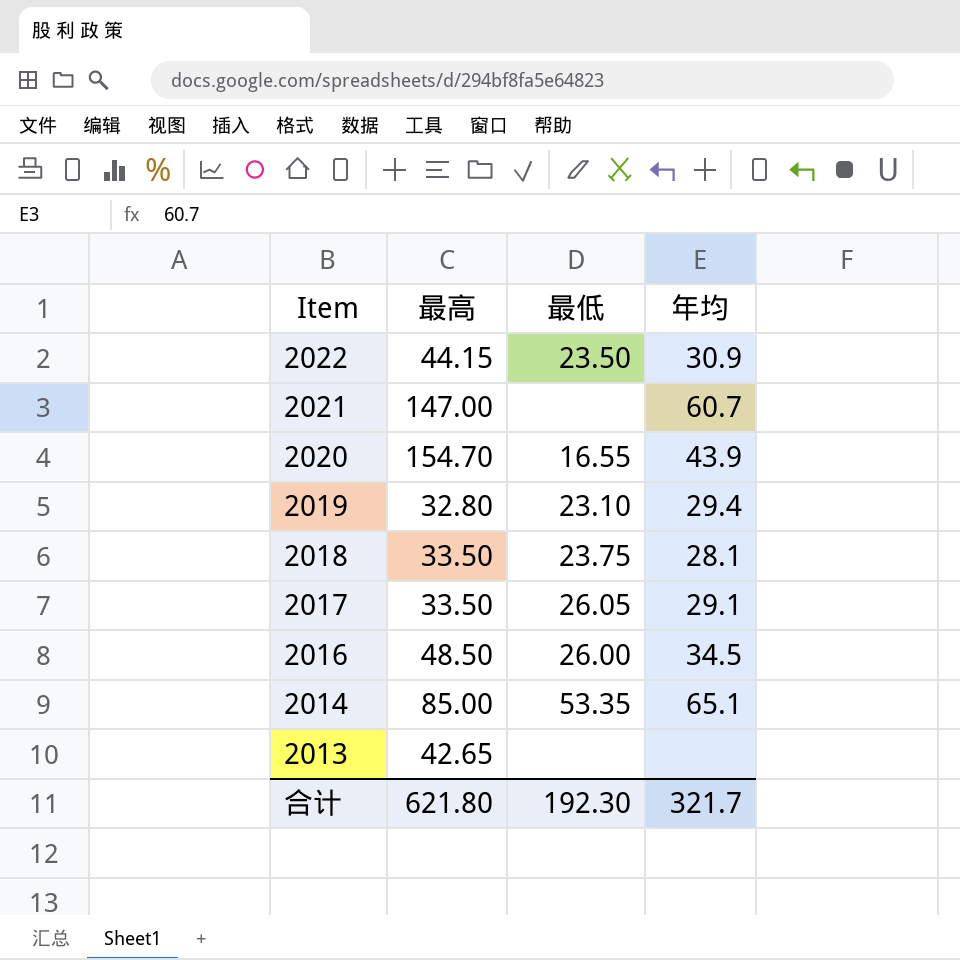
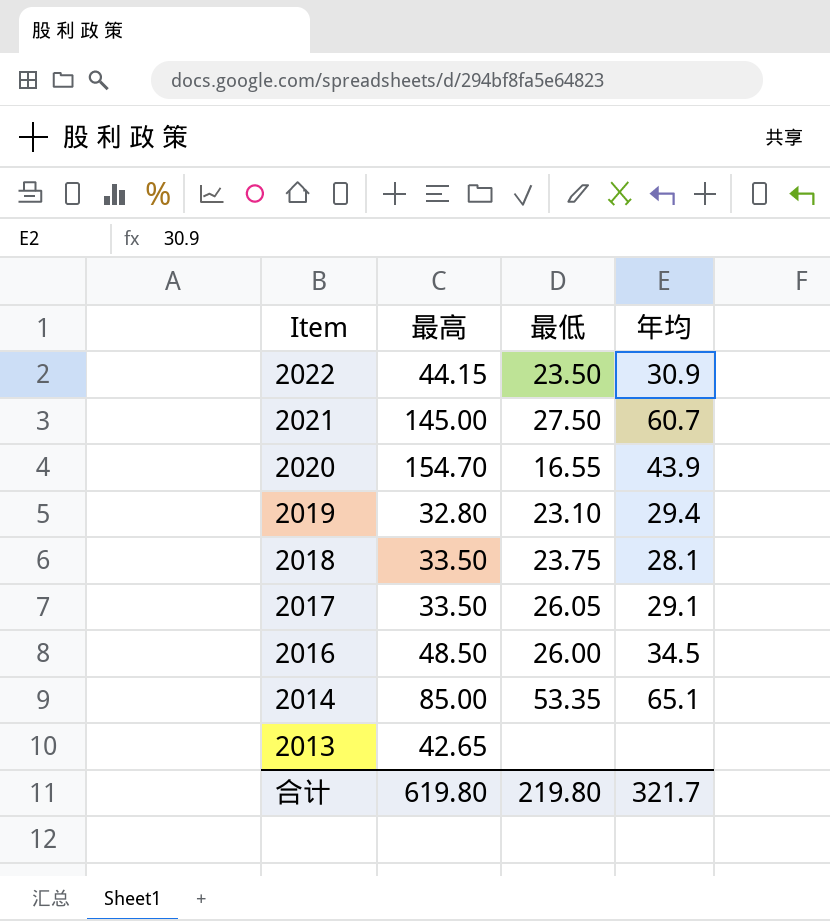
2021 | 最高: 147.00 -> 145.00
2021 | 最低: none -> 27.50
合计 | 最高: 621.80 -> 619.80
合计 | 最低: 192.30 -> 219.80

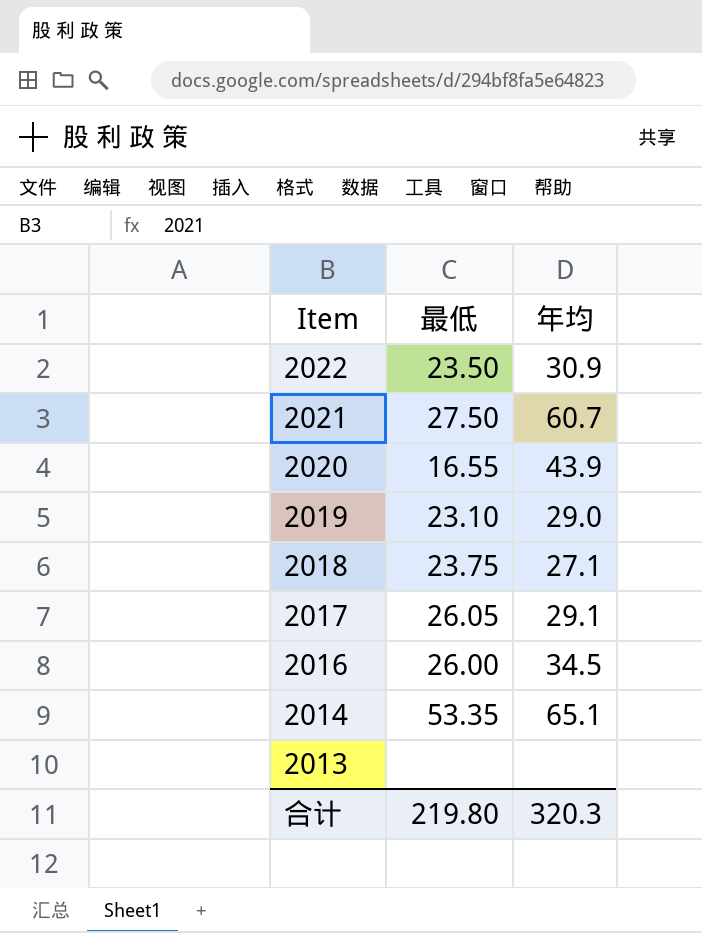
column 最高 | position: 2 -> none
2019 | 年均: 29.4 -> 29.0
2018 | 年均: 28.1 -> 27.1
合计 | 年均: 321.7 -> 320.3

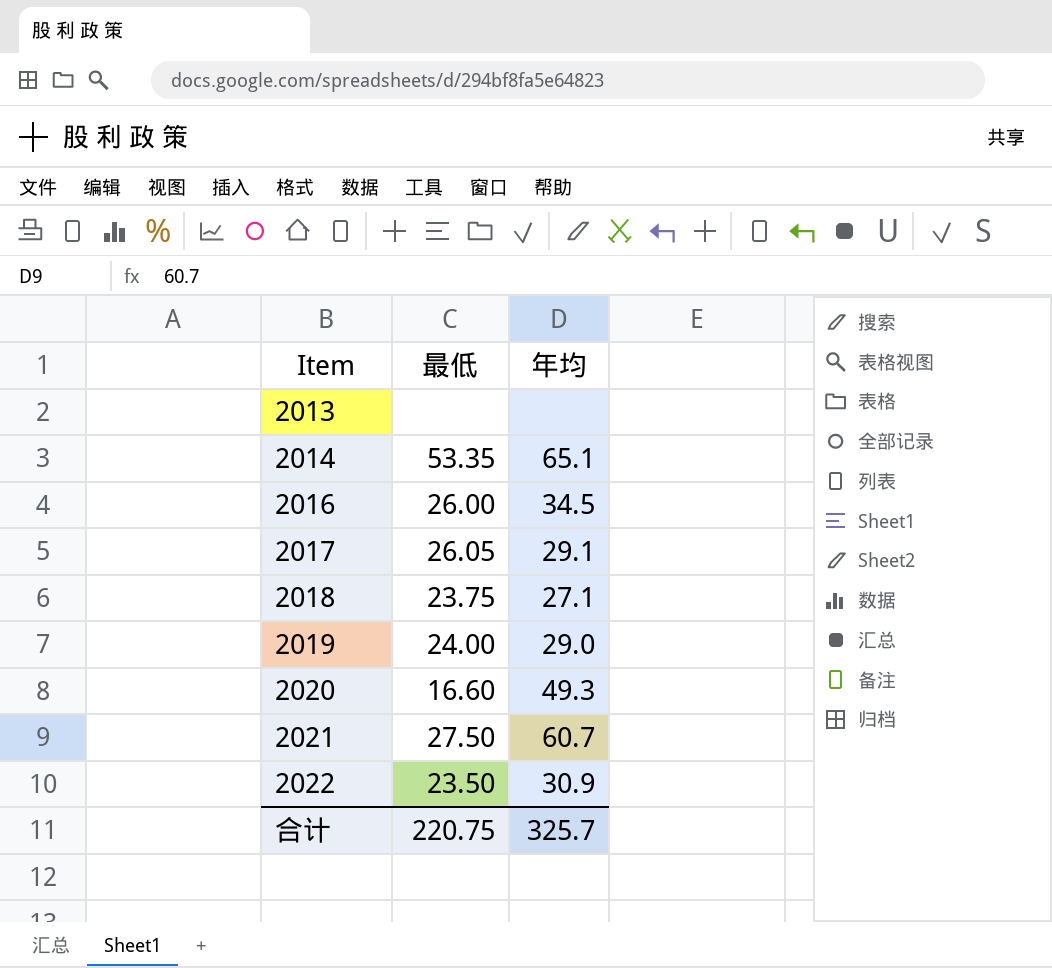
row order: Item descending -> Item ascending
2019 | 最低: 23.10 -> 24.00
2020 | 最低: 16.55 -> 16.60
2020 | 年均: 43.9 -> 49.3
合计 | 最低: 219.80 -> 220.75
合计 | 年均: 320.3 -> 325.7

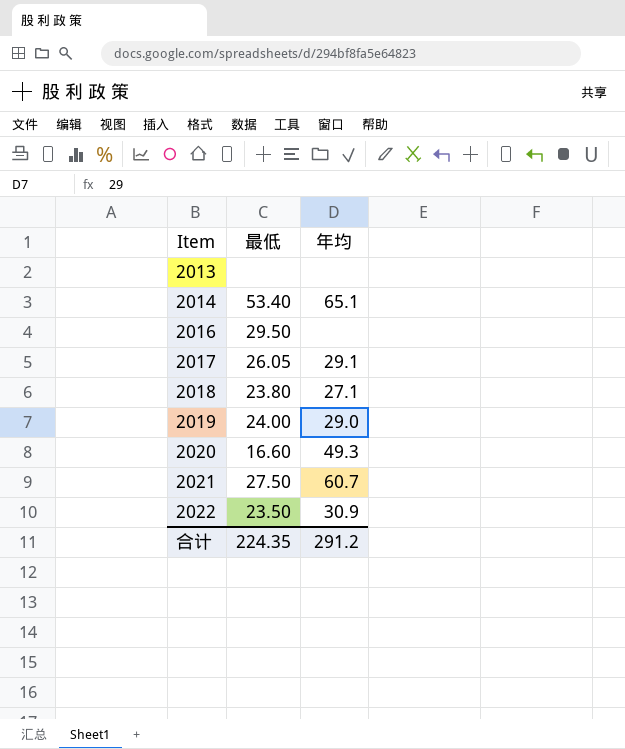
2014 | 最低: 53.35 -> 53.40
2016 | 最低: 26.00 -> 29.50
2016 | 年均: 34.5 -> none
2018 | 最低: 23.75 -> 23.80
合计 | 最低: 220.75 -> 224.35
合计 | 年均: 325.7 -> 291.2

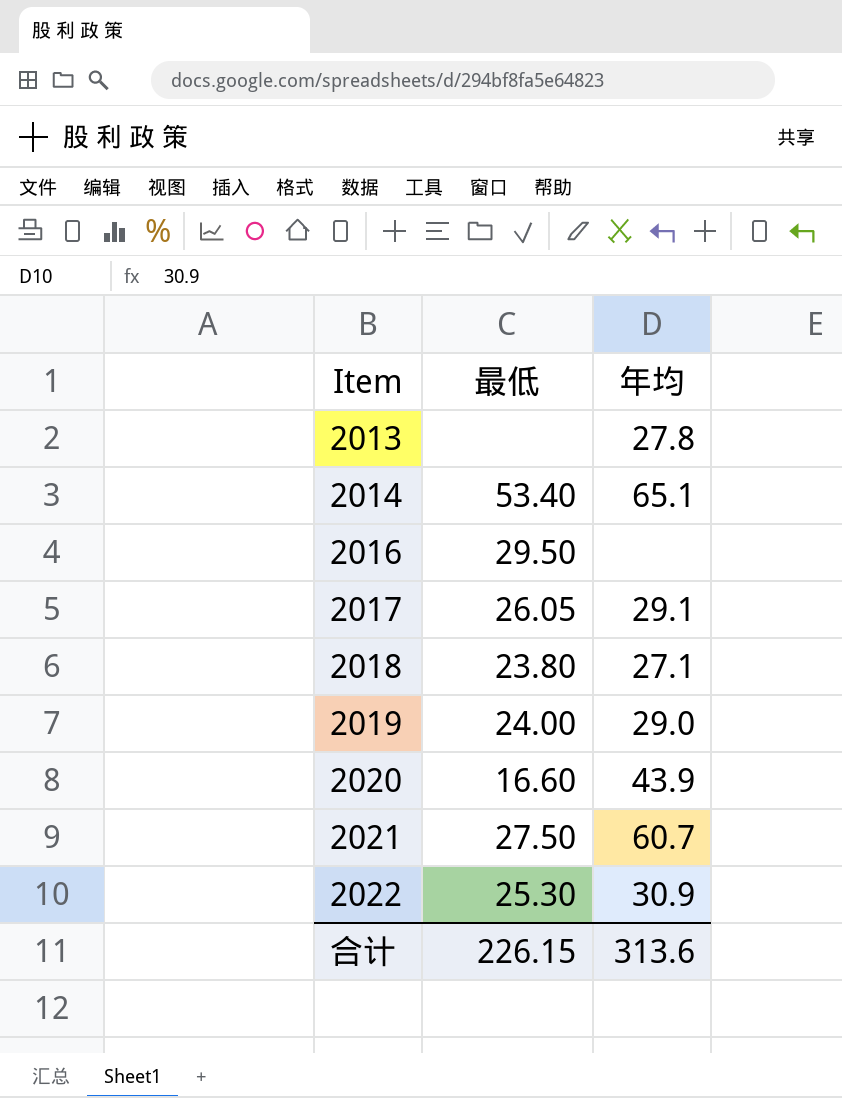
2013 | 年均: none -> 27.8
2020 | 年均: 49.3 -> 43.9
2022 | 最低: 23.50 -> 25.30
合计 | 最低: 224.35 -> 226.15
合计 | 年均: 291.2 -> 313.6

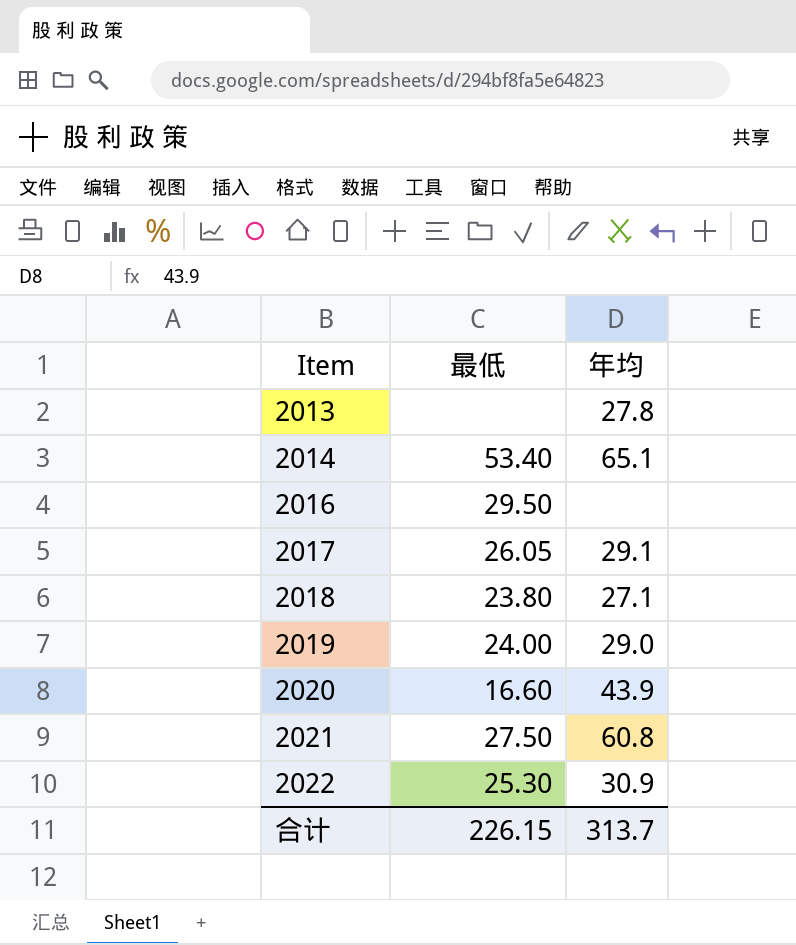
2021 | 年均: 60.7 -> 60.8
合计 | 年均: 313.6 -> 313.7

